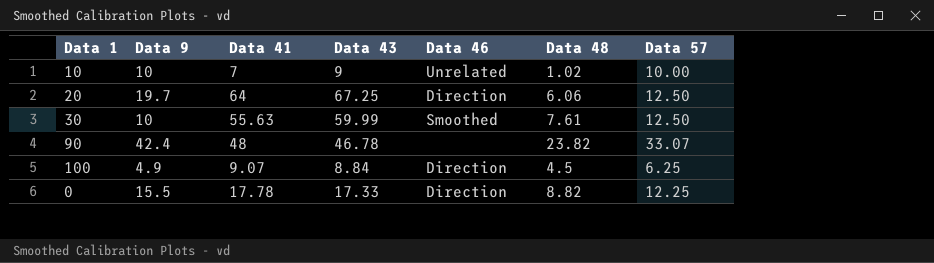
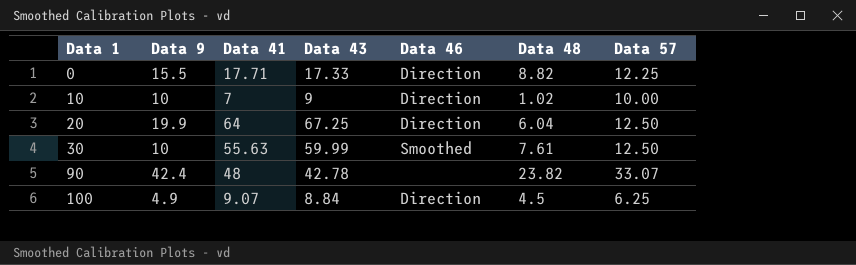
row order: none -> Data 1 ascending
0 | Data 41: 17.78 -> 17.71
10 | Data 46: Unrelated -> Direction
20 | Data 9: 19.7 -> 19.9
20 | Data 48: 6.06 -> 6.04
90 | Data 43: 46.78 -> 42.78

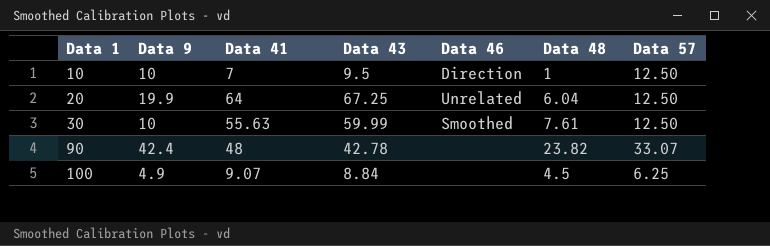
row 0: 15.5 | 17.71 | 17.33 | Direction | 8.82 | 12.25 -> none
10 | Data 43: 9 -> 9.5
10 | Data 48: 1.02 -> 1
10 | Data 57: 10.00 -> 12.50
20 | Data 46: Direction -> Unrelated
100 | Data 46: Direction -> none

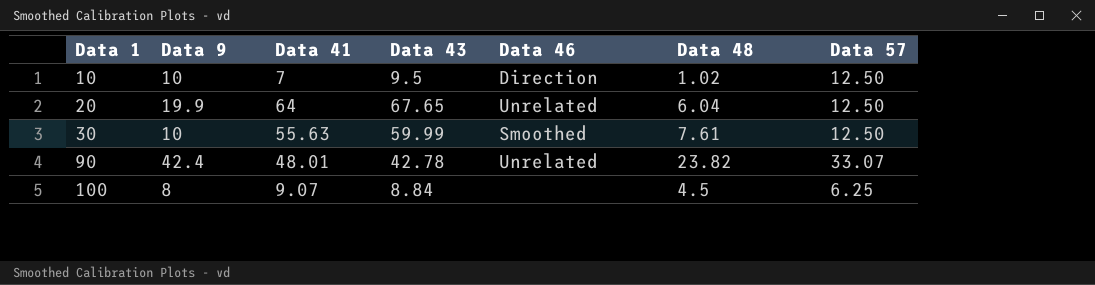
10 | Data 48: 1 -> 1.02
20 | Data 43: 67.25 -> 67.65
90 | Data 41: 48 -> 48.01
90 | Data 46: none -> Unrelated
100 | Data 9: 4.9 -> 8

